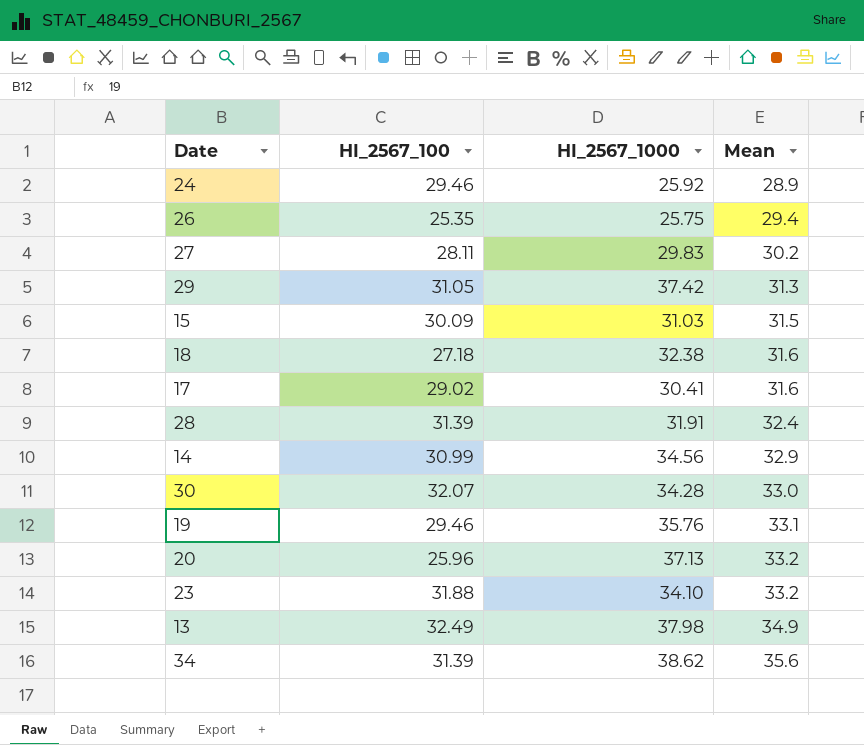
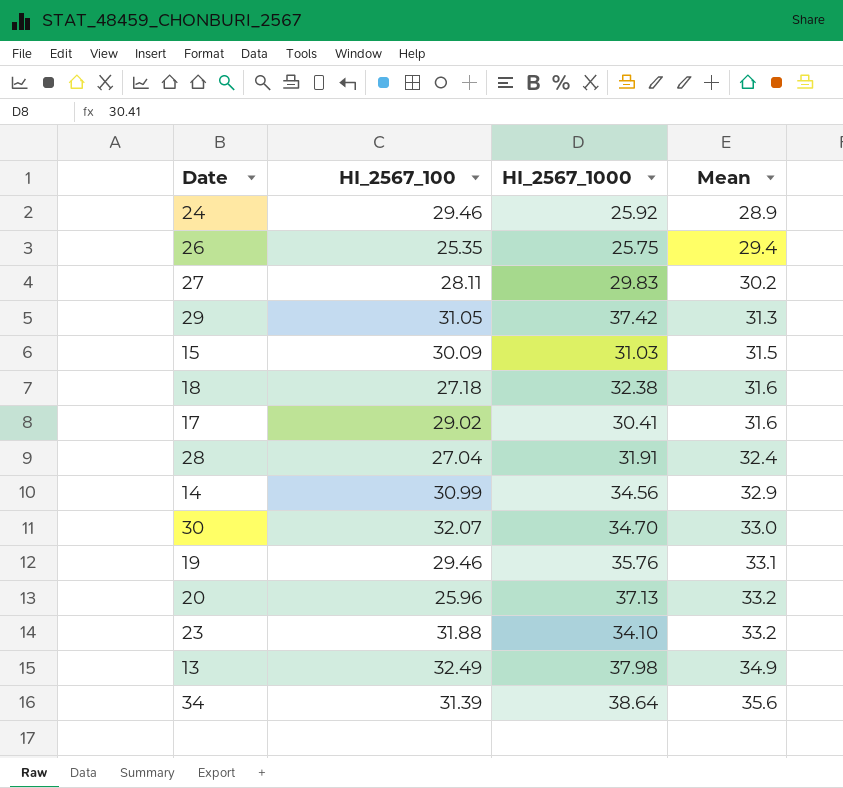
28 | HI_2567_100: 31.39 -> 27.04
30 | HI_2567_1000: 34.28 -> 34.70
34 | HI_2567_1000: 38.62 -> 38.64

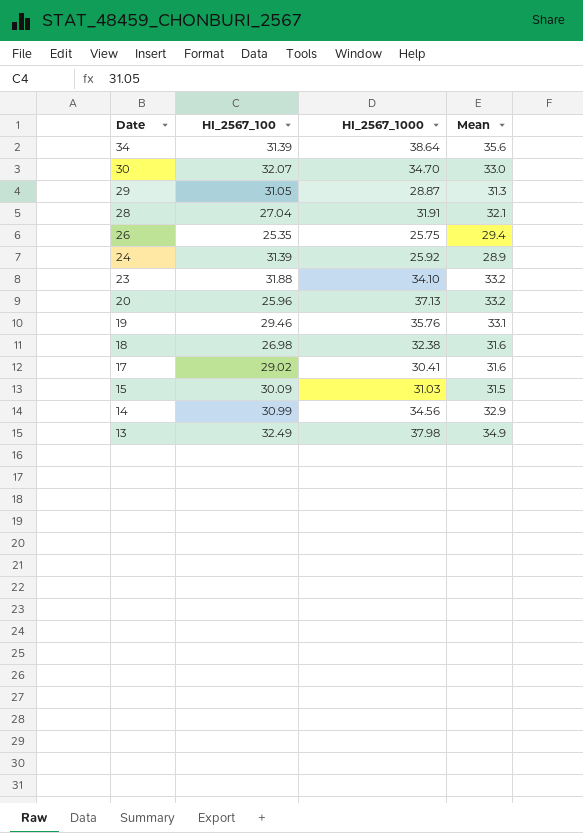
row order: Mean ascending -> Date descending
row 27: 28.11 | 29.83 | 30.2 -> none
29 | HI_2567_1000: 37.42 -> 28.87
28 | Mean: 32.4 -> 32.1
24 | HI_2567_100: 29.46 -> 31.39
18 | HI_2567_100: 27.18 -> 26.98

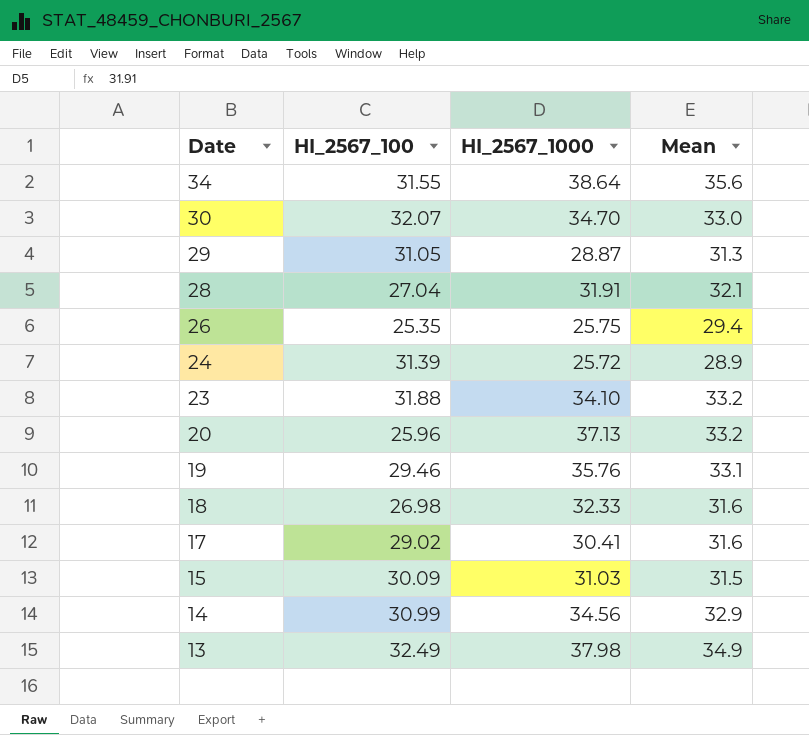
34 | HI_2567_100: 31.39 -> 31.55
24 | HI_2567_1000: 25.92 -> 25.72
18 | HI_2567_1000: 32.38 -> 32.33

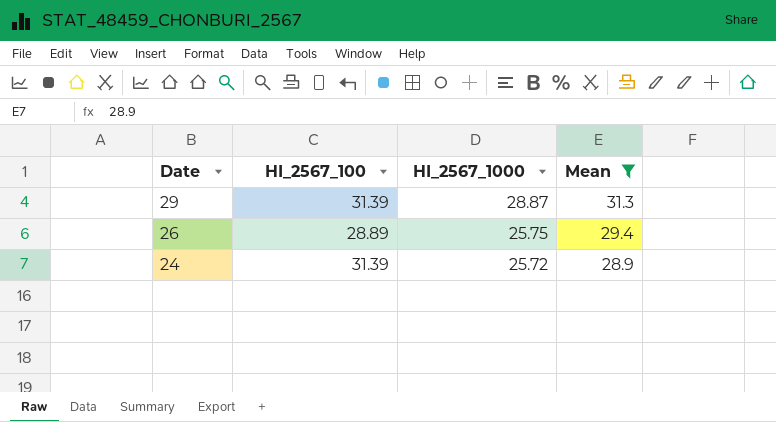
filter: none -> Mean <= 31.3
29 | HI_2567_100: 31.05 -> 31.39
26 | HI_2567_100: 25.35 -> 28.89

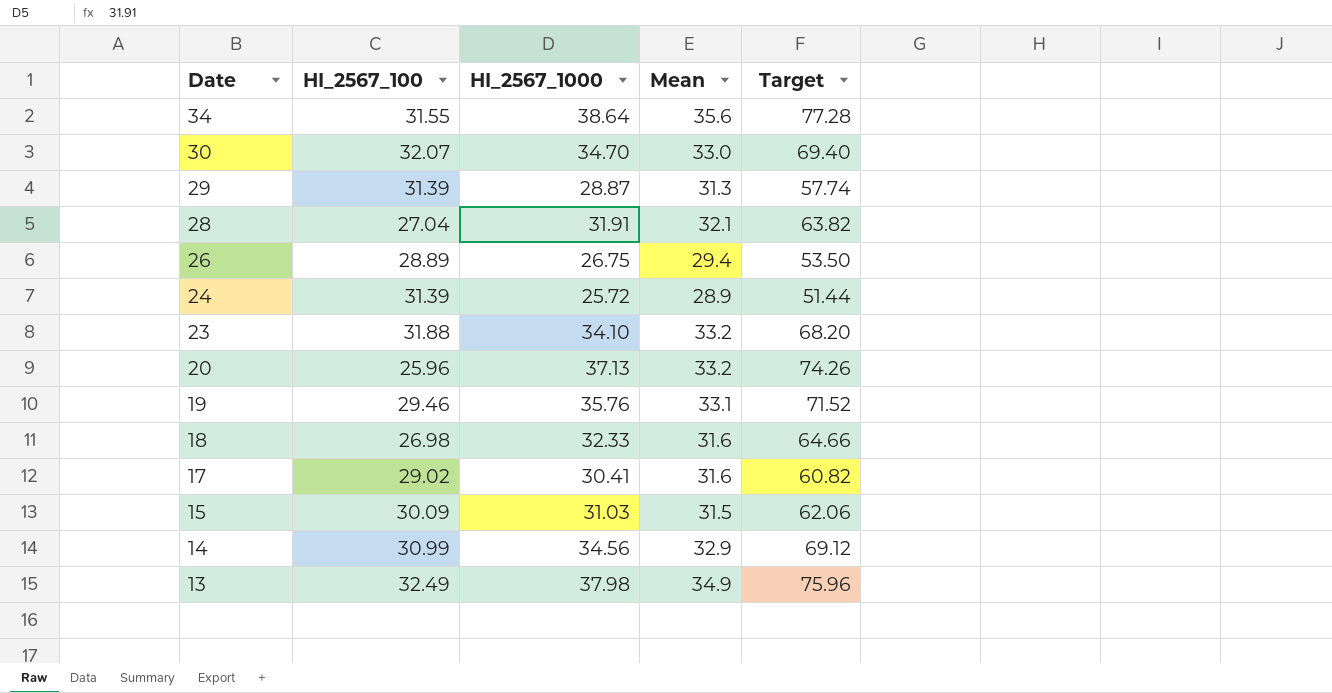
filter: Mean <= 31.3 -> none
column Target | formula: none -> [HI_2567_1000] * 2
26 | HI_2567_1000: 25.75 -> 26.75

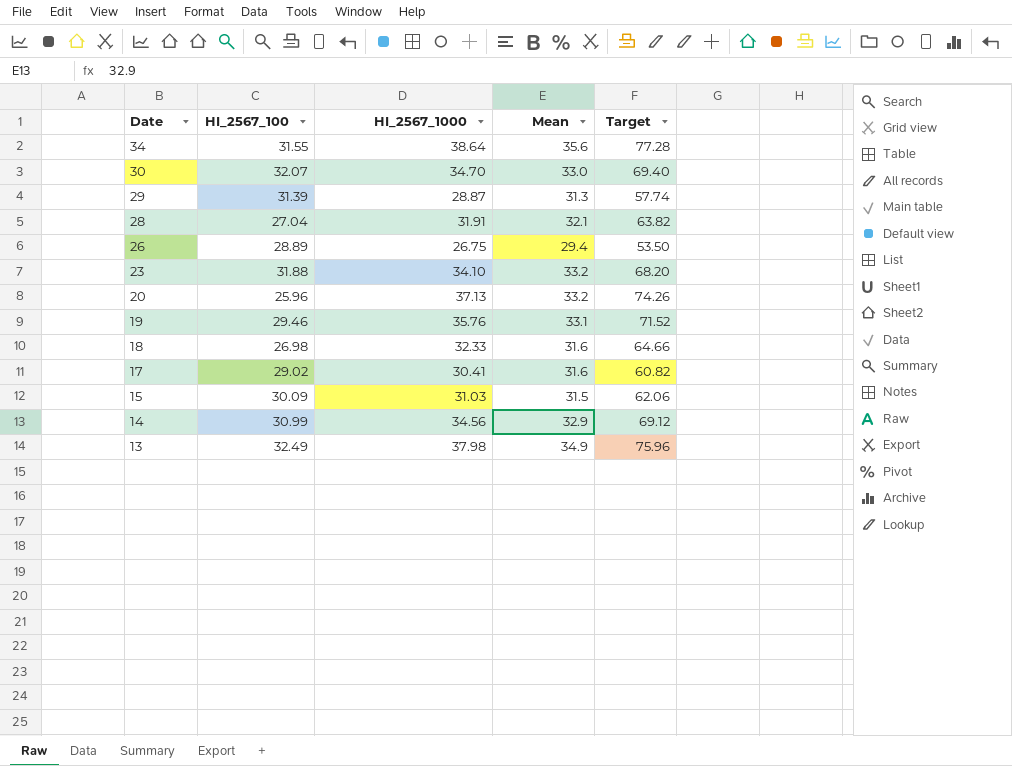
row 24: 31.39 | 25.72 | 28.9 | 51.44 -> none

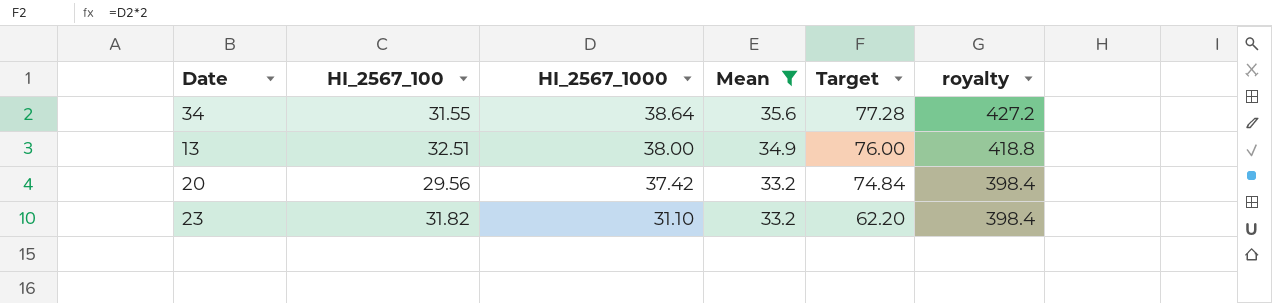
filter: none -> Mean >= 33.2
row order: Date descending -> HI_2567_1000 descending
column royalty | formula: none -> [Mean] * 12
13 | HI_2567_100: 32.49 -> 32.51
13 | HI_2567_1000: 37.98 -> 38.00
13 | Target: 75.96 -> 76.00
20 | HI_2567_100: 25.96 -> 29.56
20 | HI_2567_1000: 37.13 -> 37.42
20 | Target: 74.26 -> 74.84
23 | HI_2567_100: 31.88 -> 31.82
23 | HI_2567_1000: 34.10 -> 31.10
23 | Target: 68.20 -> 62.20

